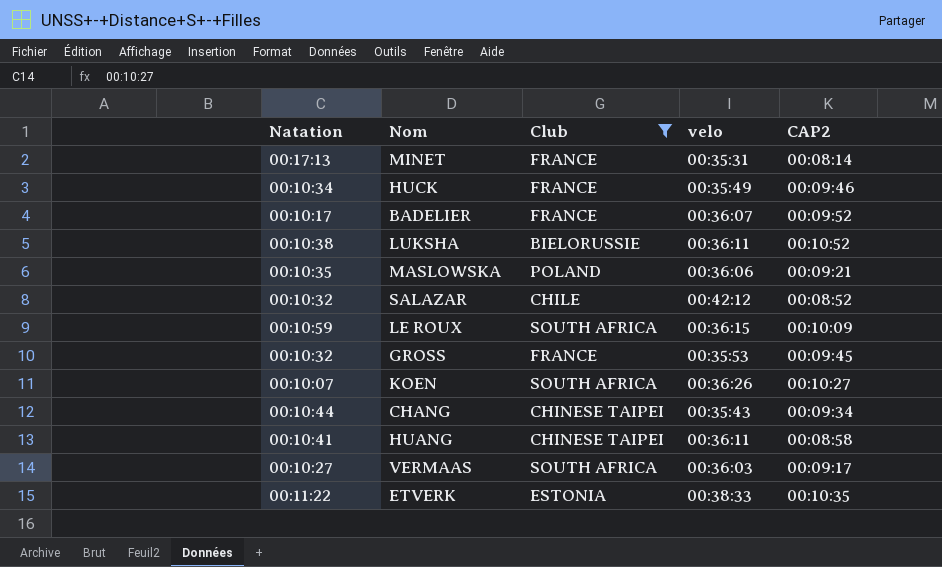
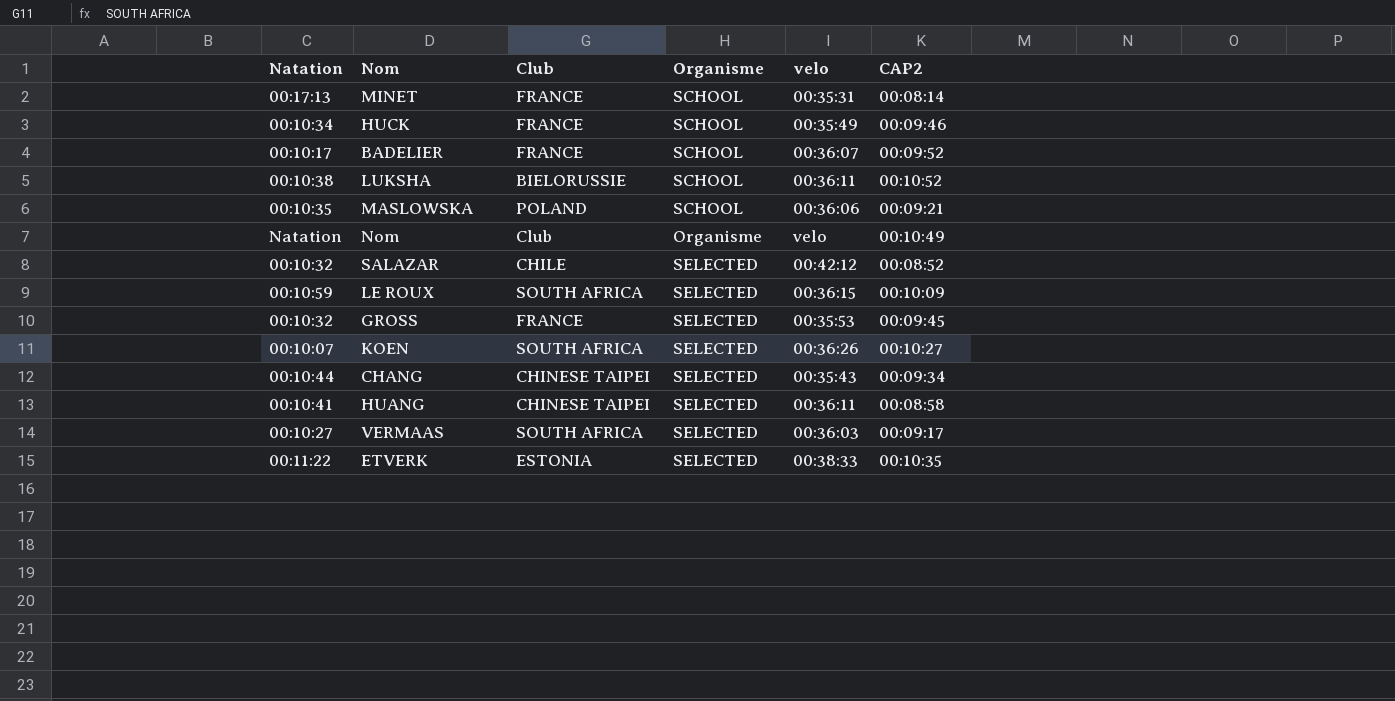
filter: Club != Club -> none
column Organisme | position: none -> 4

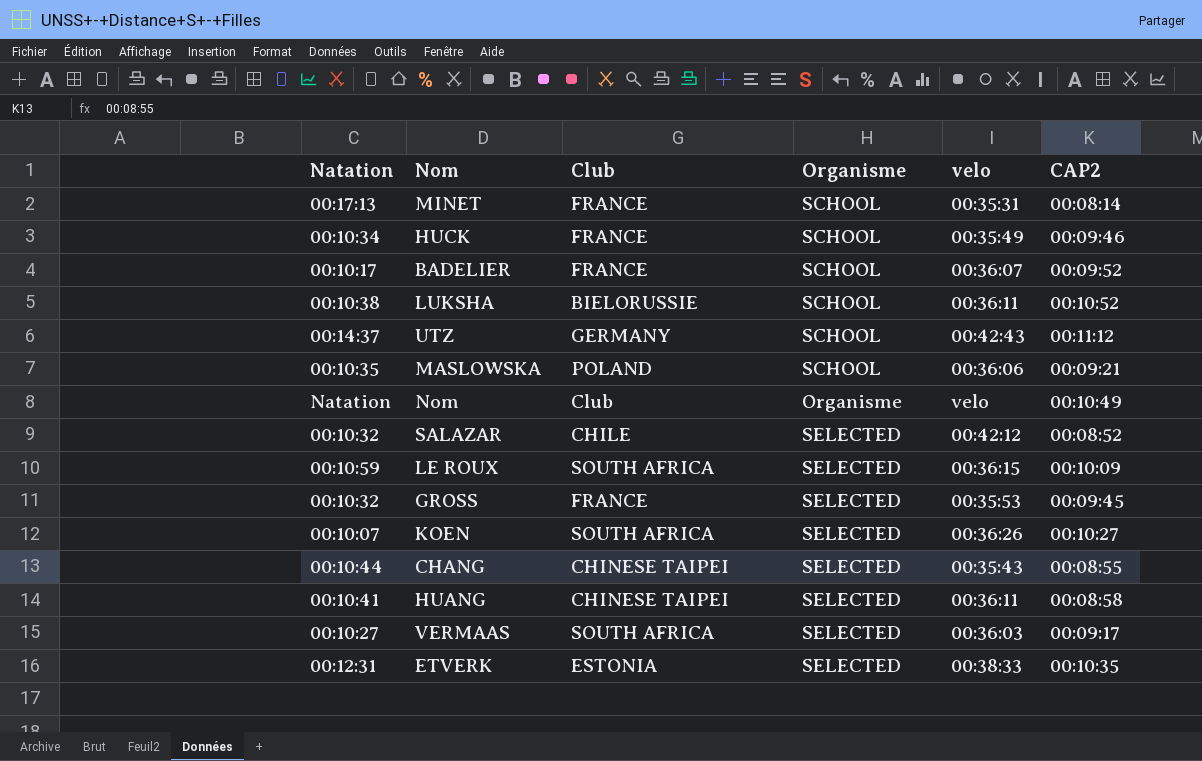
row UTZ: none -> 00:14:37 | GERMANY | SCHOOL | 00:42:43 | 00:11:12
CHANG | CAP2: 00:09:34 -> 00:08:55
ETVERK | Natation: 00:11:22 -> 00:12:31

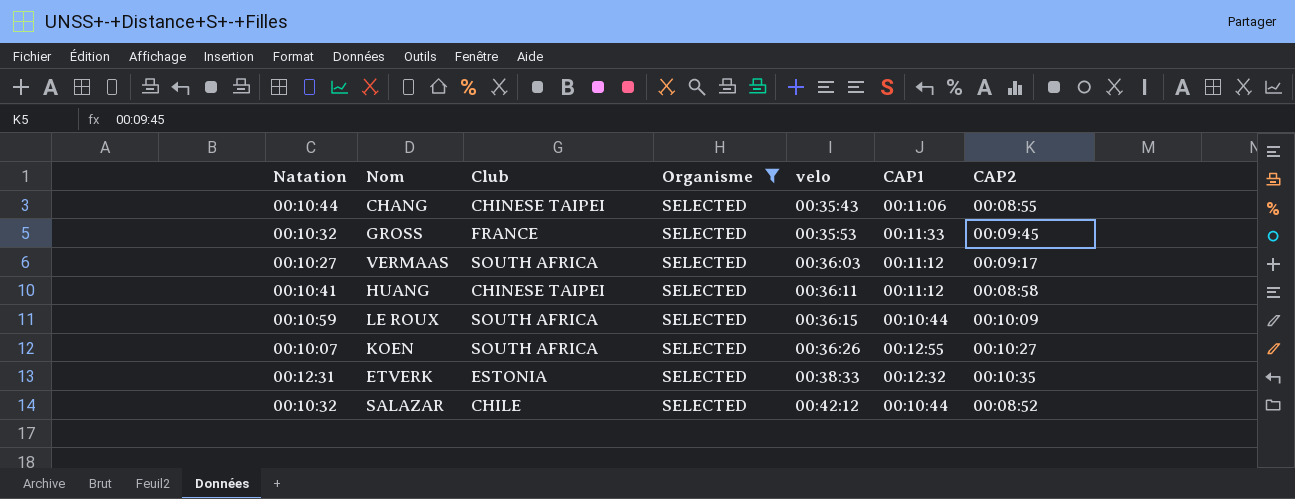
filter: none -> Organisme = SELECTED
row order: none -> velo ascending
column CAP1 | position: none -> 6

